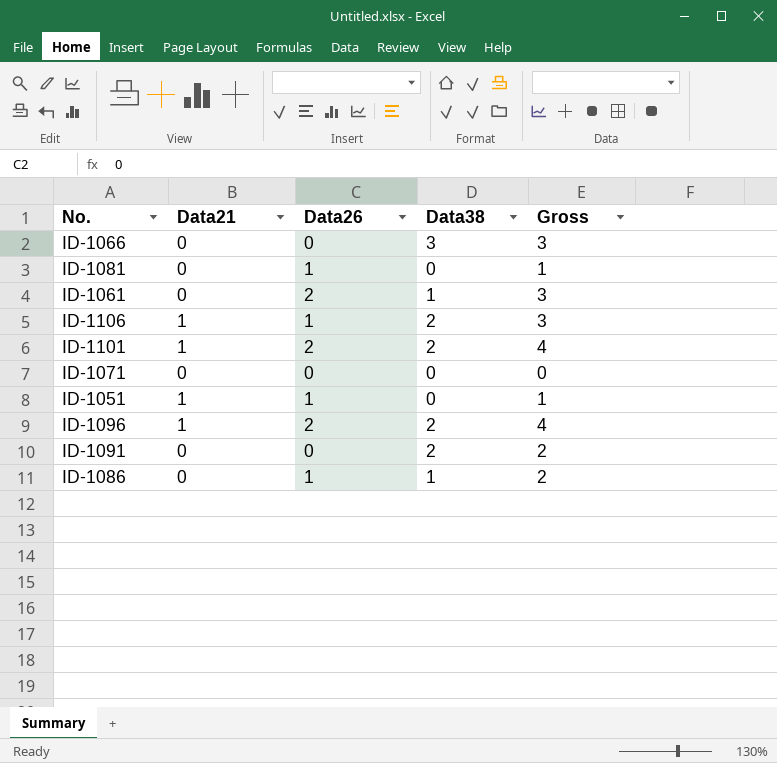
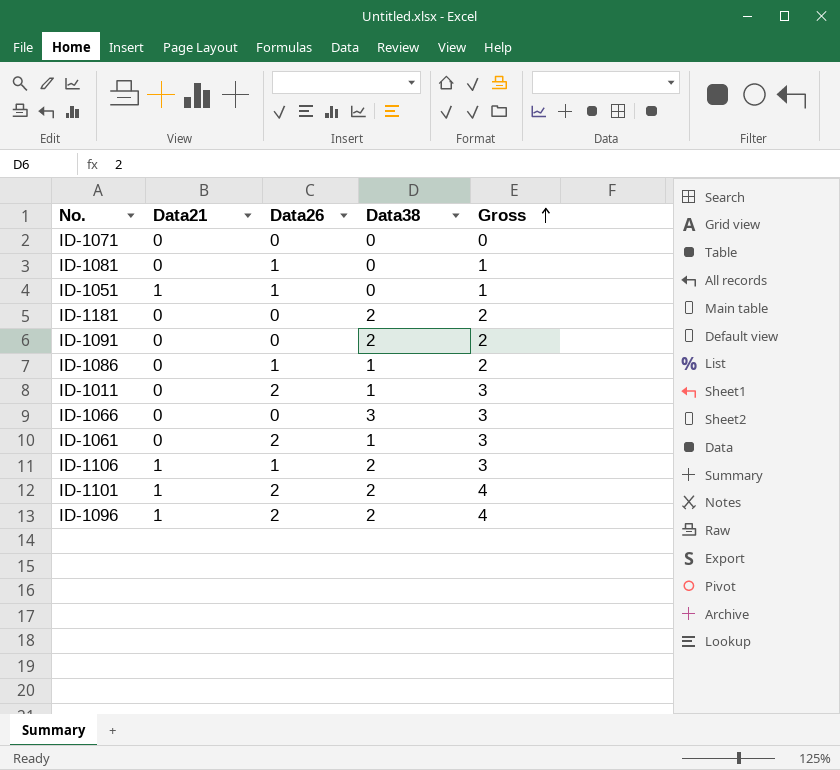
row order: none -> Gross ascending
row ID-1181: none -> 0 | 0 | 2 | 2
row ID-1011: none -> 0 | 2 | 1 | 3

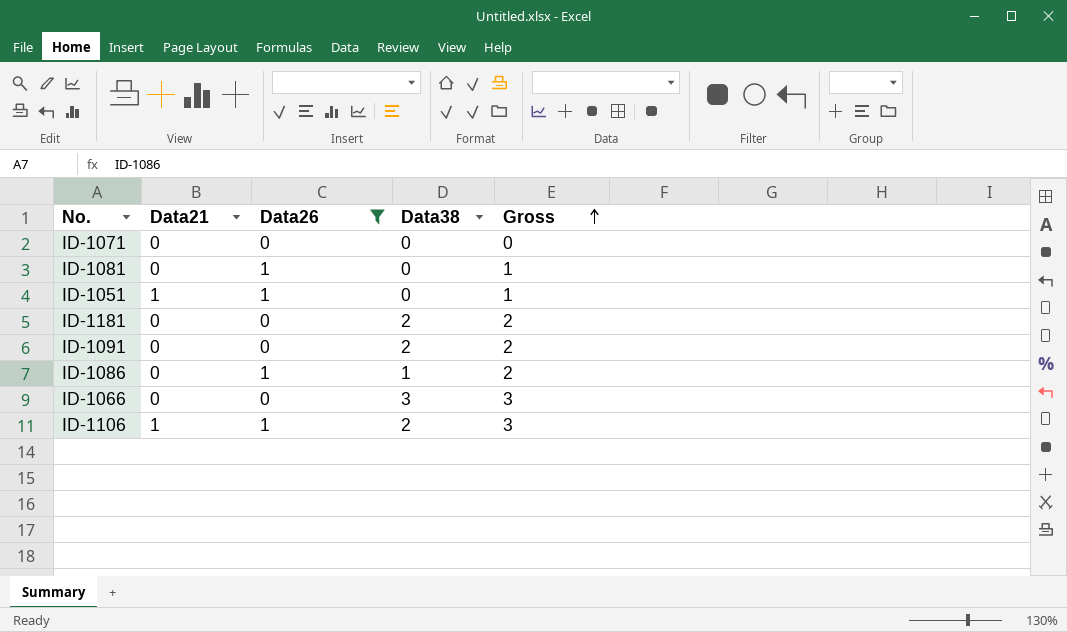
filter: none -> Data26 != 2

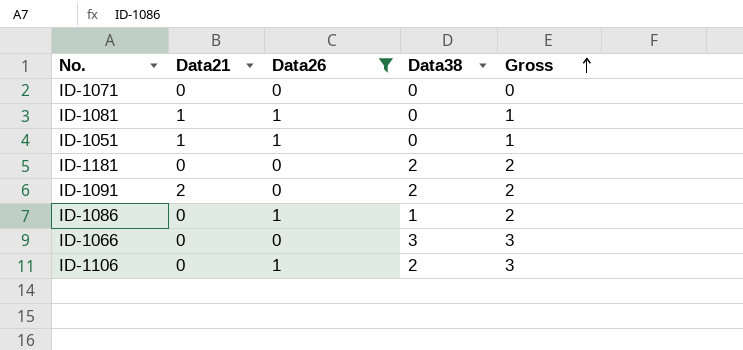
ID-1081 | Data21: 0 -> 1
ID-1091 | Data21: 0 -> 2
ID-1106 | Data21: 1 -> 0

